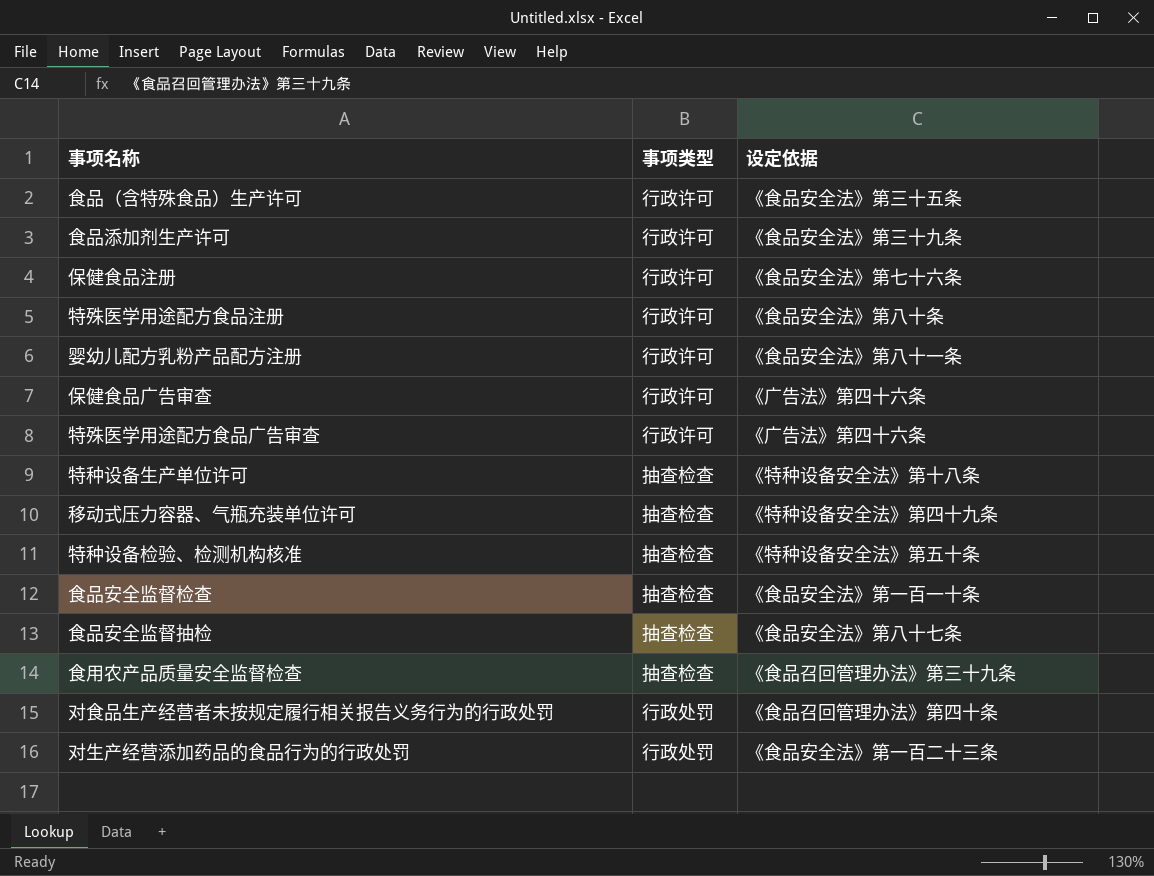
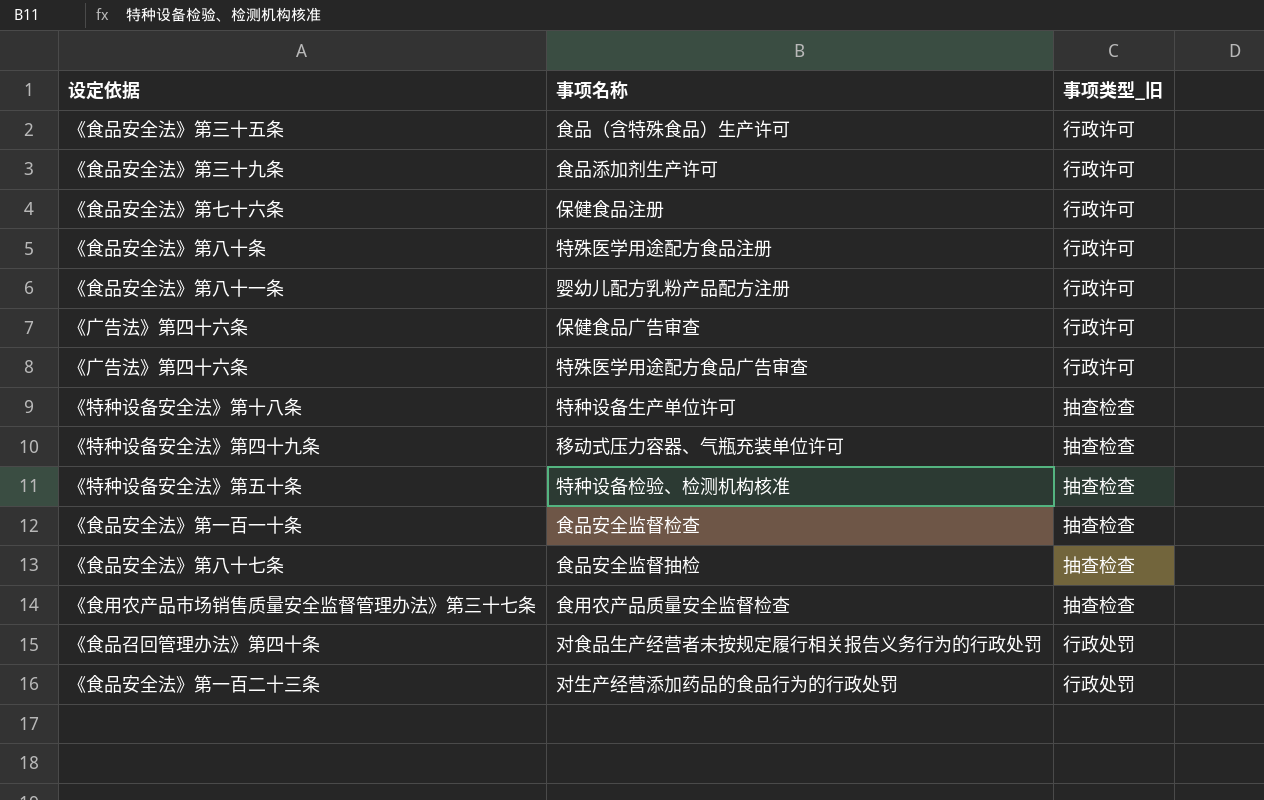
column 设定依据 | position: 3 -> 1
column name: 事项类型 -> 事项类型_旧
食用农产品质量安全监督检查 | 设定依据: 《食品召回管理办法》第三十九条 -> 《食用农产品市场销售质量安全监督管理办法》第三十七条

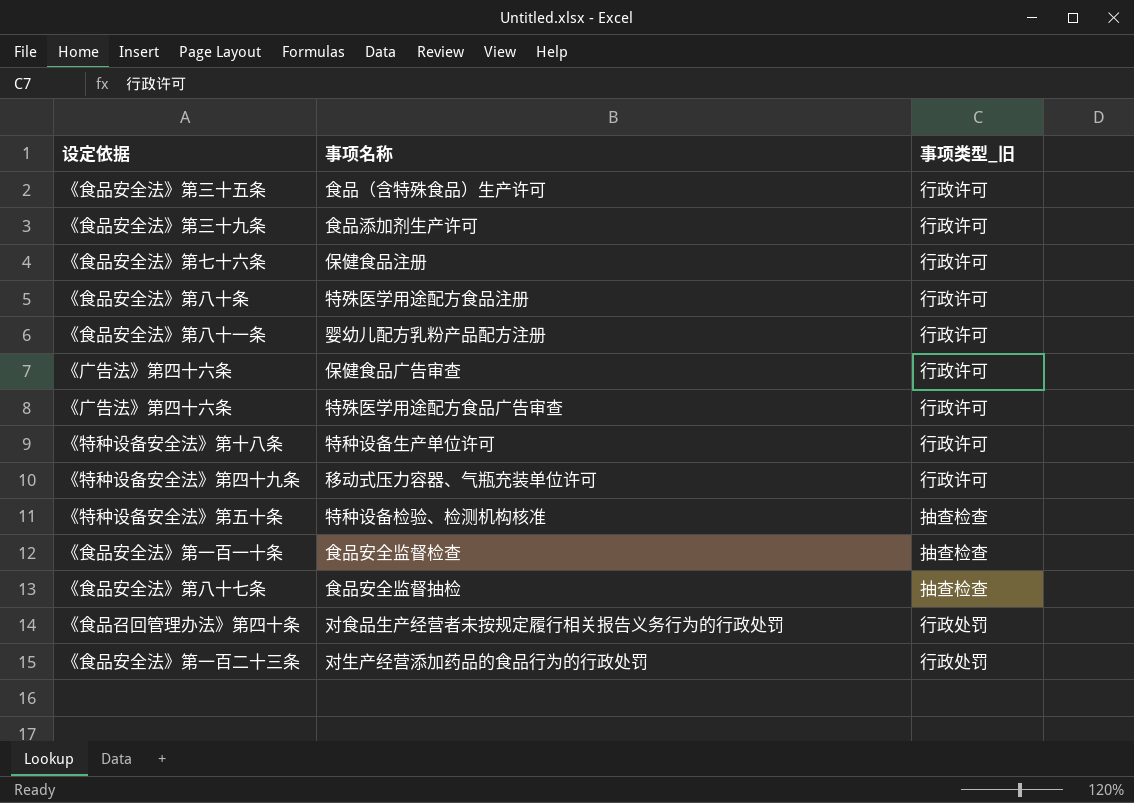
row 食用农产品质量安全监督检查: 《食用农产品市场销售质量安全监督管理办法》第三十七条 | 抽查检查 -> none
特种设备生产单位许可 | 事项类型_旧: 抽查检查 -> 行政许可
移动式压力容器、气瓶充装单位许可 | 事项类型_旧: 抽查检查 -> 行政许可

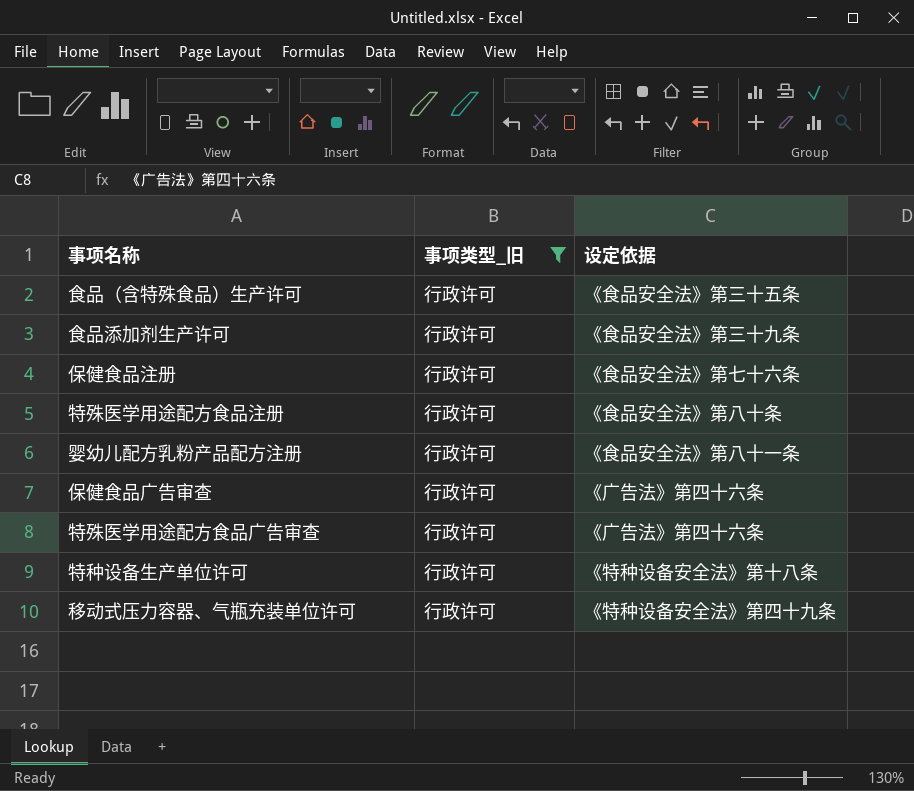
filter: none -> 事项类型_旧 = 行政许可
column 设定依据 | position: 1 -> 3

